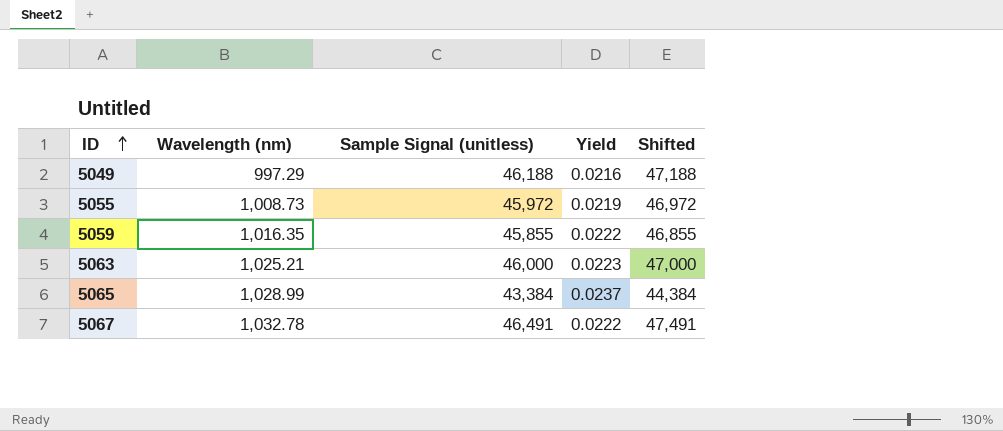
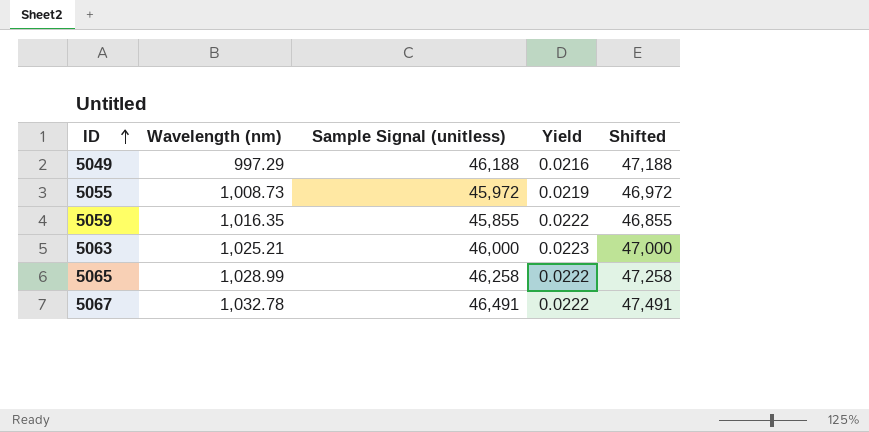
5065 | Sample Signal (unitless): 43,384 -> 46,258
5065 | Yield: 0.0237 -> 0.0222
5065 | Shifted: 44,384 -> 47,258

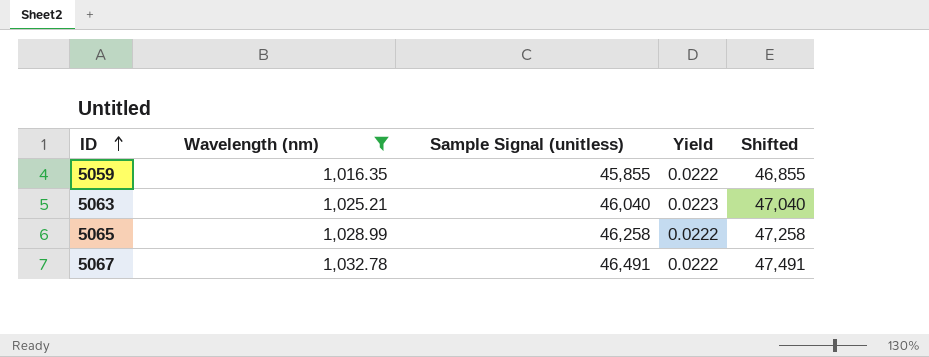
filter: none -> Wavelength (nm) >= 1,016.35
5063 | Sample Signal (unitless): 46,000 -> 46,040
5063 | Shifted: 47,000 -> 47,040

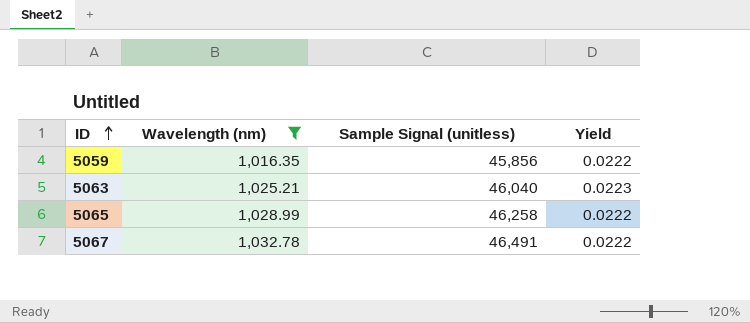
column Shifted | formula: [Sample Signal (unitless)] + 1000 -> none
5059 | Sample Signal (unitless): 45,855 -> 45,856

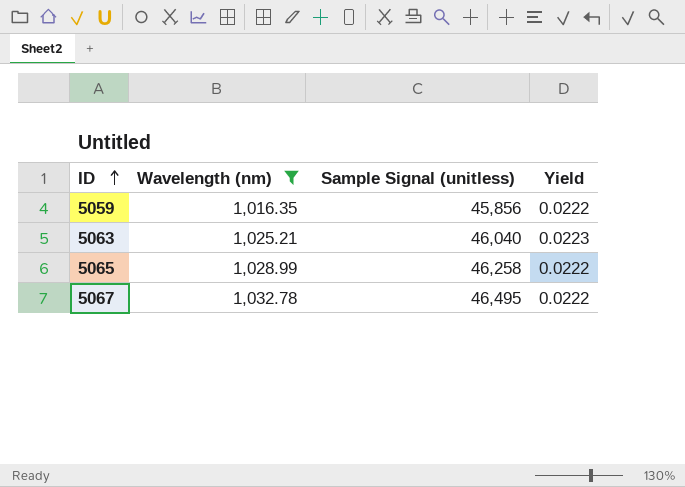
5067 | Sample Signal (unitless): 46,491 -> 46,495

